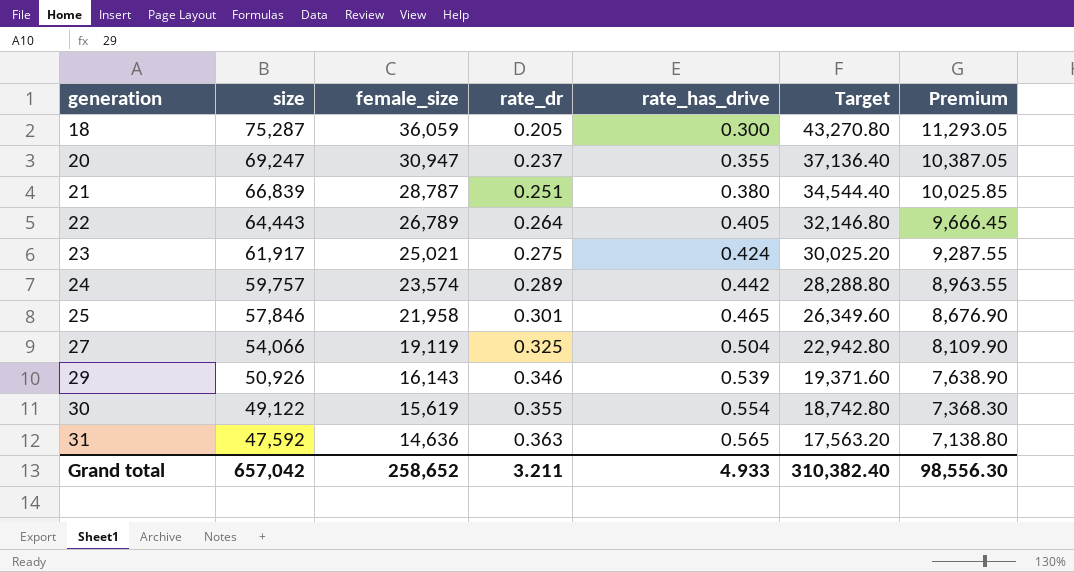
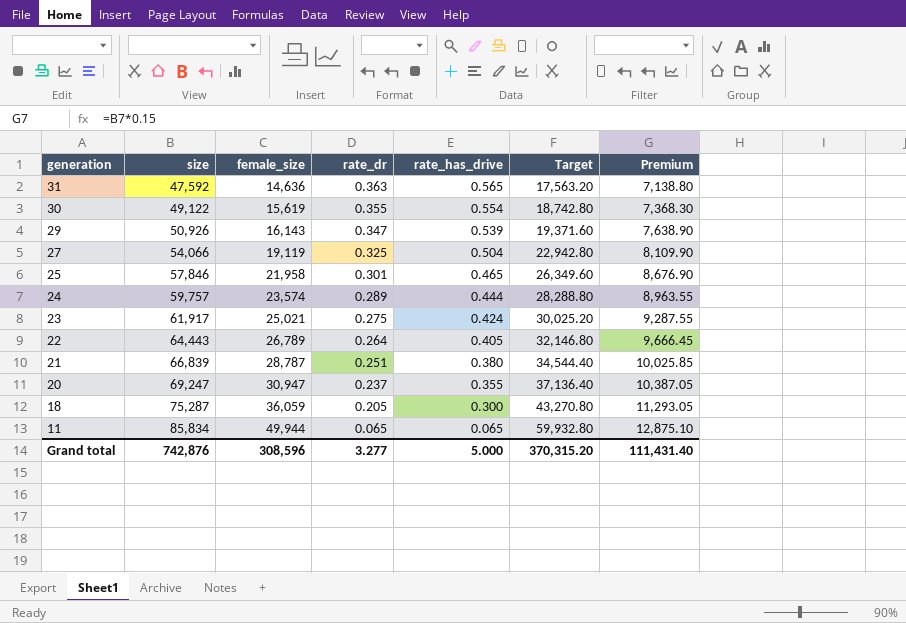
row order: generation ascending -> generation descending
29 | rate_dr: 0.346 -> 0.347
24 | rate_has_drive: 0.442 -> 0.444
row 11: none -> 85,834 | 49,944 | 0.065 | 0.065 | 59,932.80 | 12,875.10
Grand total | size: 657,042 -> 742,876
Grand total | female_size: 258,652 -> 308,596
Grand total | rate_dr: 3.211 -> 3.277
Grand total | rate_has_drive: 4.933 -> 5.000
Grand total | Target: 310,382.40 -> 370,315.20
Grand total | Premium: 98,556.30 -> 111,431.40

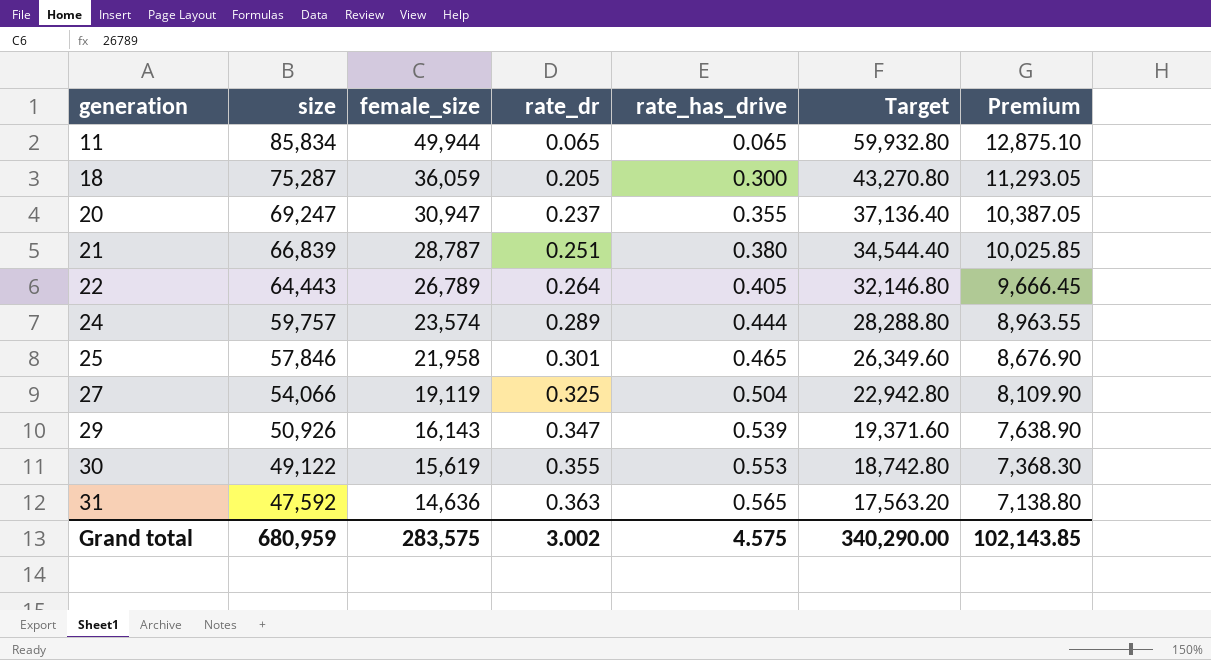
row order: generation descending -> generation ascending
row 23: 61,917 | 25,021 | 0.275 | 0.424 | 30,025.20 | 9,287.55 -> none
30 | rate_has_drive: 0.554 -> 0.553
Grand total | size: 742,876 -> 680,959
Grand total | female_size: 308,596 -> 283,575
Grand total | rate_dr: 3.277 -> 3.002
Grand total | rate_has_drive: 5.000 -> 4.575
Grand total | Target: 370,315.20 -> 340,290.00
Grand total | Premium: 111,431.40 -> 102,143.85

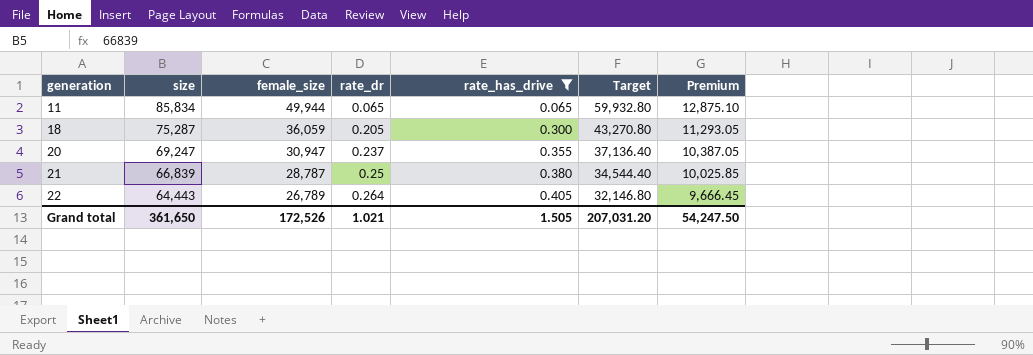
filter: none -> rate_has_drive <= 0.405
21 | rate_dr: 0.251 -> 0.25
Grand total | size: 680,959 -> 361,650
Grand total | female_size: 283,575 -> 172,526
Grand total | rate_dr: 3.002 -> 1.021
Grand total | rate_has_drive: 4.575 -> 1.505
Grand total | Target: 340,290.00 -> 207,031.20
Grand total | Premium: 102,143.85 -> 54,247.50

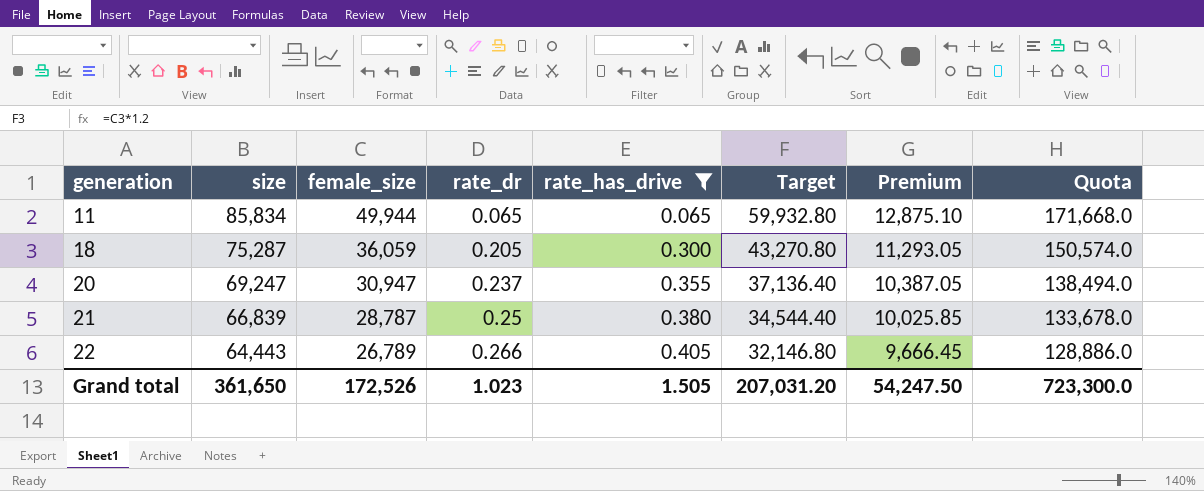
column Quota | formula: none -> [size] * 2
22 | rate_dr: 0.264 -> 0.266
Grand total | rate_dr: 1.021 -> 1.023

